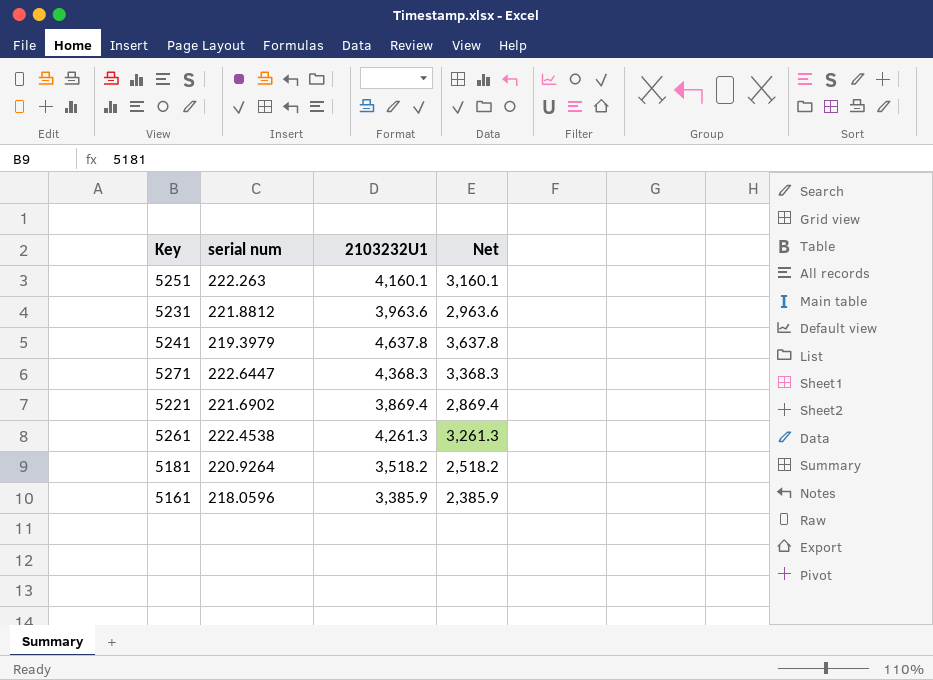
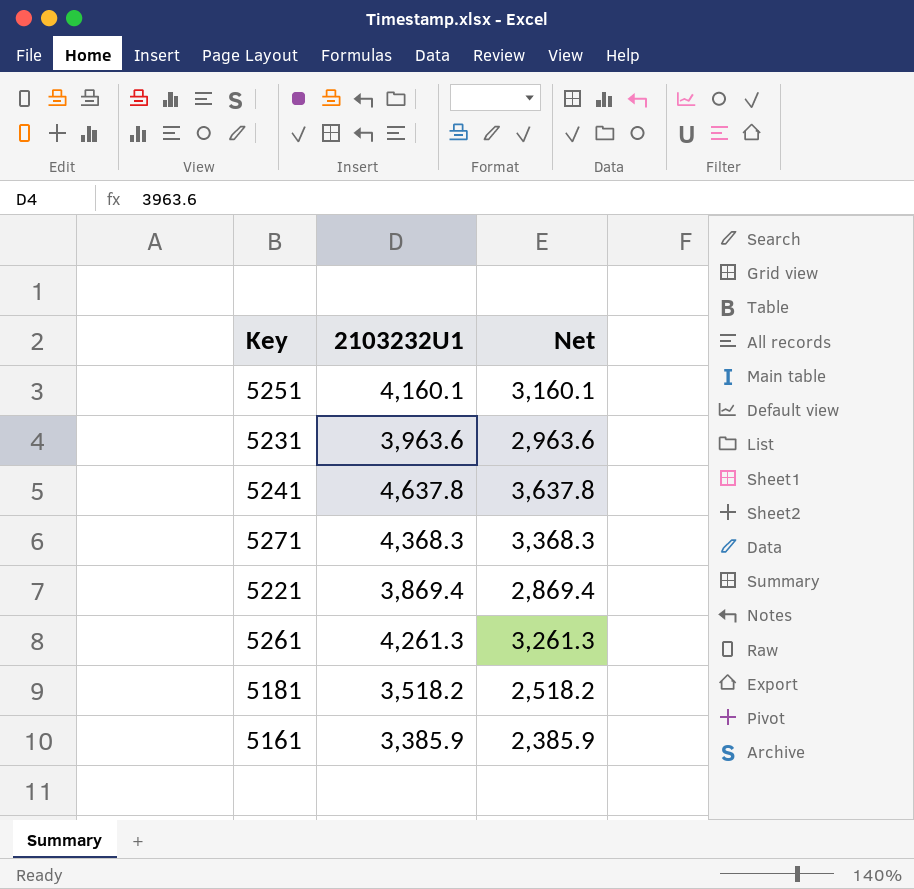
column serial num | position: 2 -> none

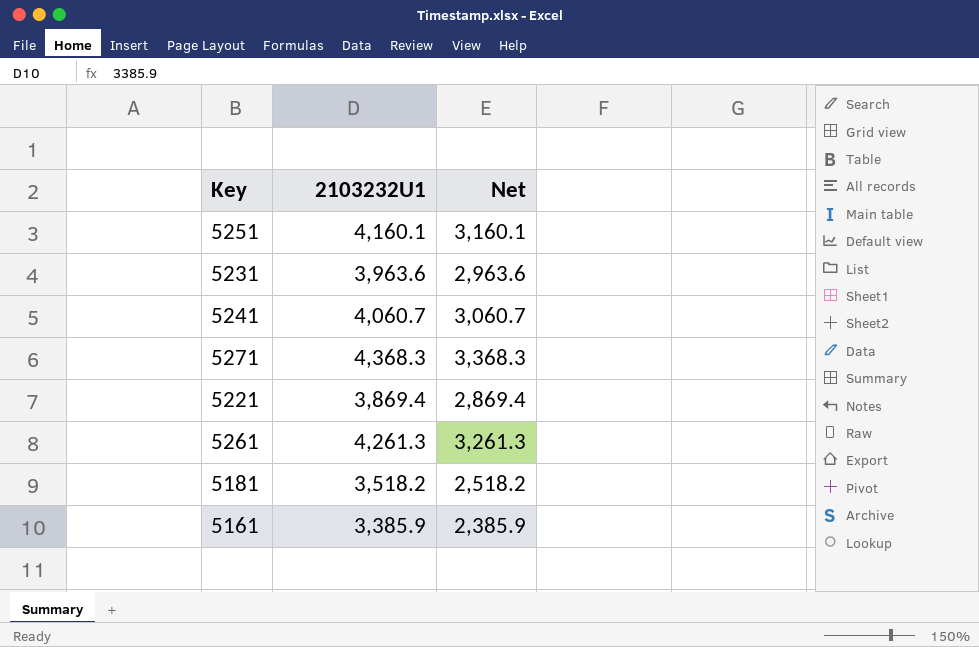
5241 | 2103232U1: 4,637.8 -> 4,060.7
5241 | Net: 3,637.8 -> 3,060.7

